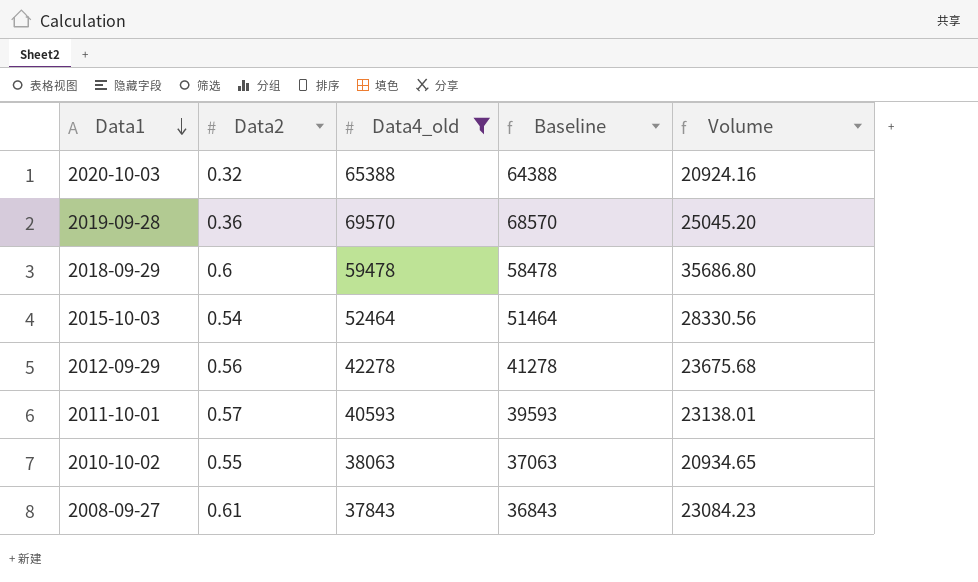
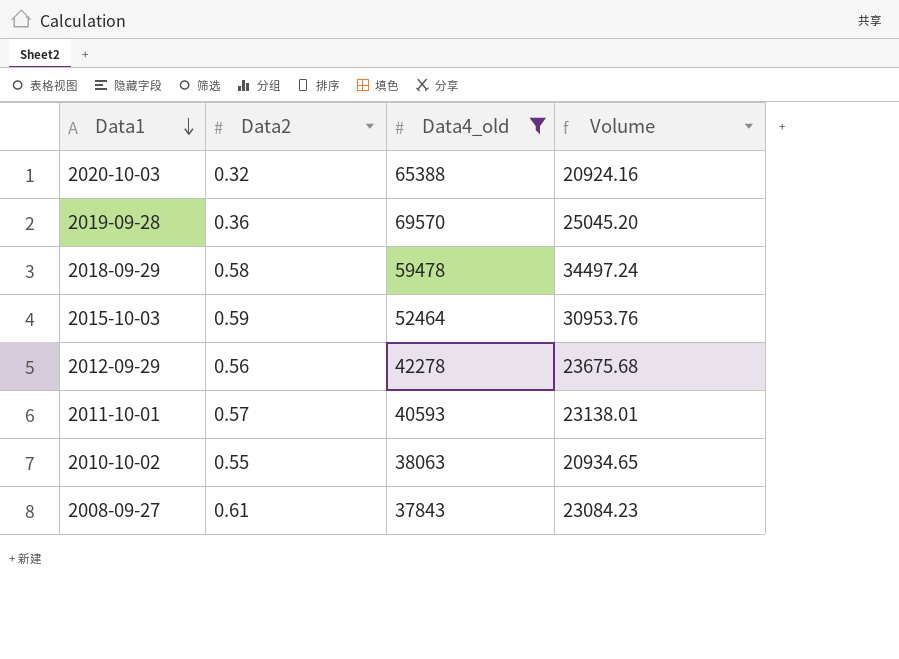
column Baseline | formula: [Data4_old] - 1000 -> none
2018-09-29 | Data2: 0.6 -> 0.58
2018-09-29 | Volume: 35686.80 -> 34497.24
2015-10-03 | Data2: 0.54 -> 0.59
2015-10-03 | Volume: 28330.56 -> 30953.76

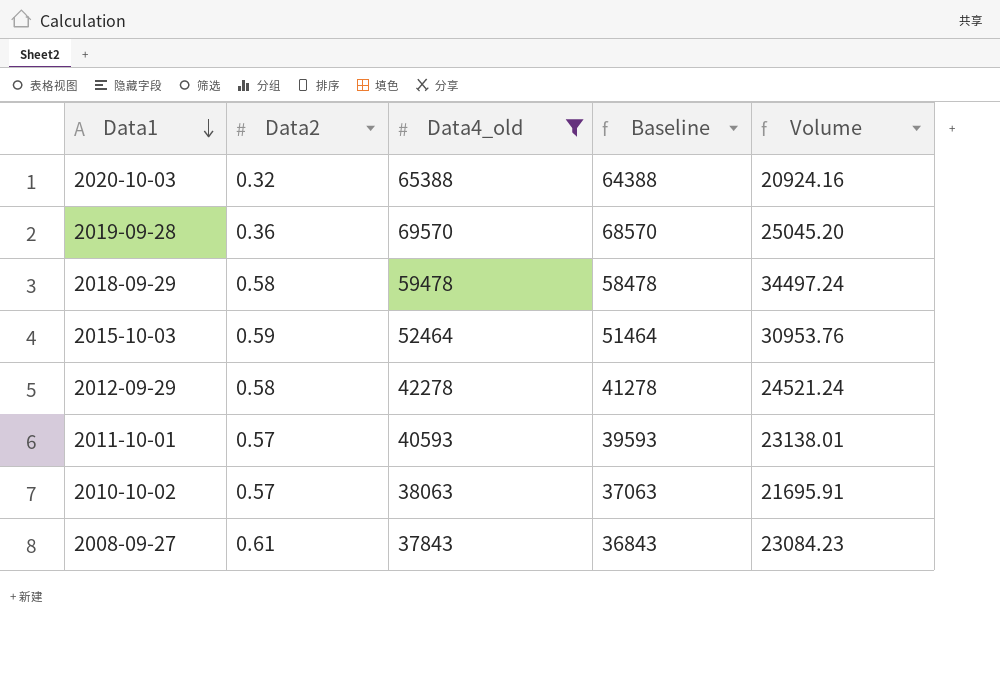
column Baseline | formula: none -> [Data4_old] - 1000
2012-09-29 | Data2: 0.56 -> 0.58
2012-09-29 | Volume: 23675.68 -> 24521.24
2010-10-02 | Data2: 0.55 -> 0.57
2010-10-02 | Volume: 20934.65 -> 21695.91

